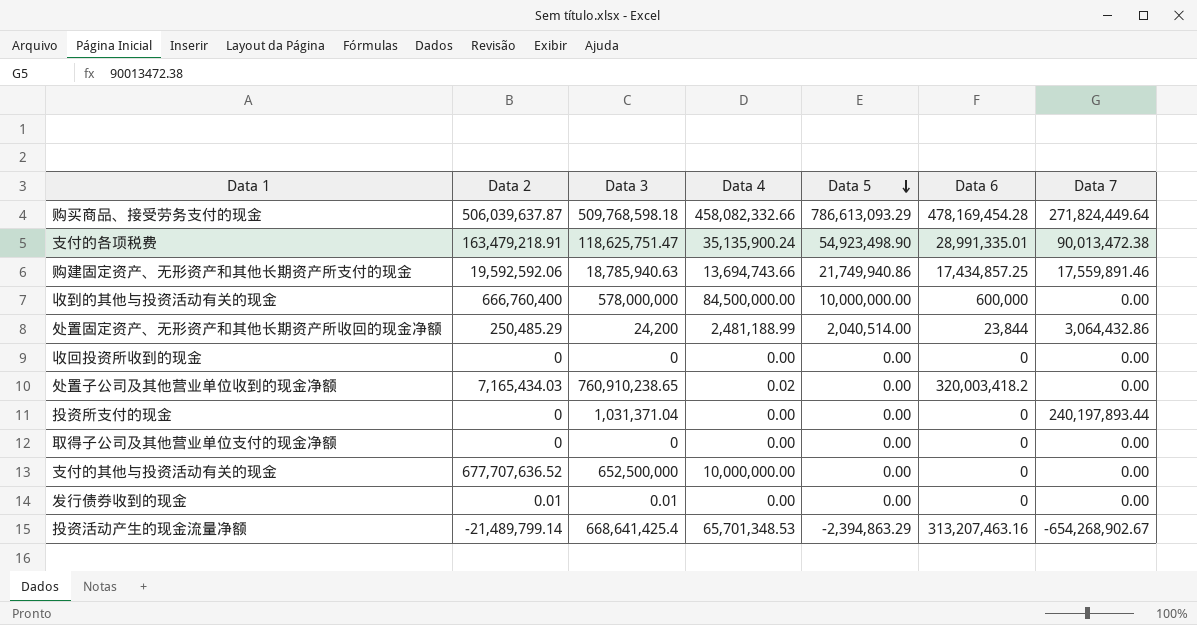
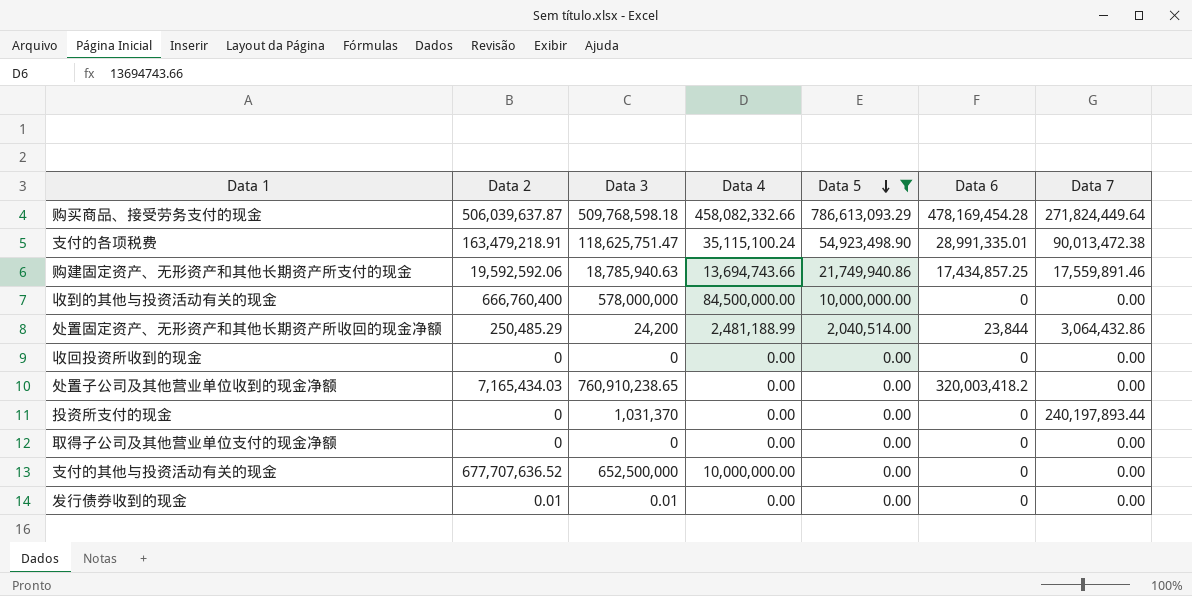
filter: none -> Data 5 != -2,394,863.29
支付的各项税费 | Data 4: 35,135,900.24 -> 35,115,100.24
收到的其他与投资活动有关的现金 | Data 6: 600,000 -> 0
处置子公司及其他营业单位收到的现金净额 | Data 4: 0.02 -> 0.00
投资所支付的现金 | Data 3: 1,031,371.04 -> 1,031,370

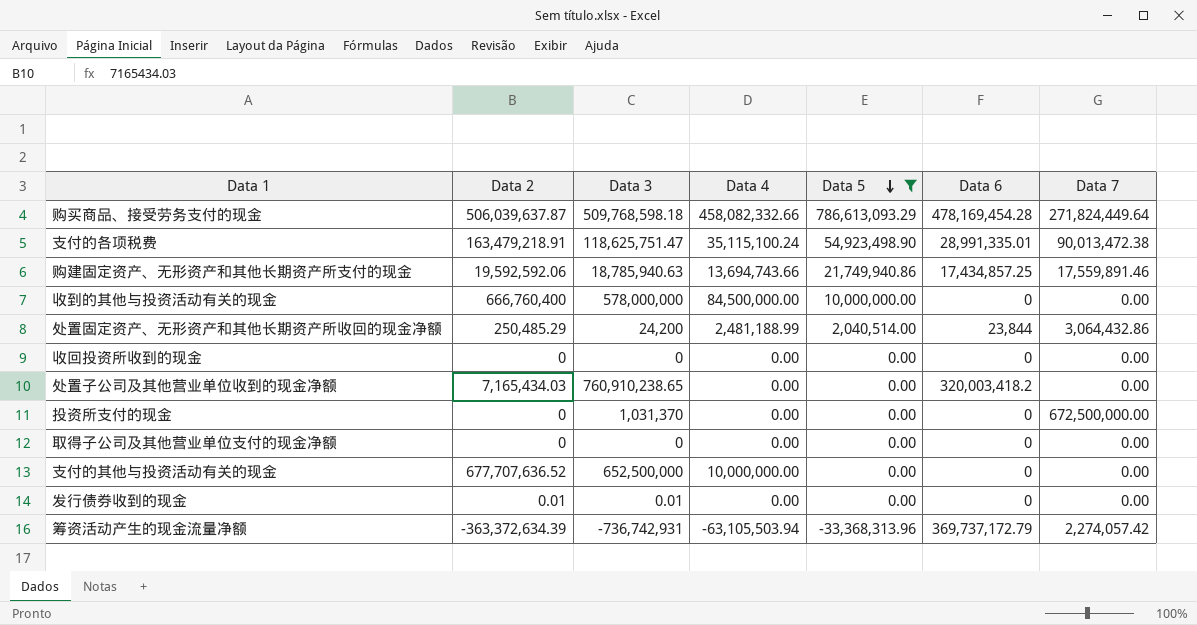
投资所支付的现金 | Data 7: 240,197,893.44 -> 672,500,000.00
row 筹资活动产生的现金流量净额: none -> -363,372,634.39 | -736,742,931 | -63,105,503.94 | -33,368,313.96 | 369,737,172.79 | 2,274,057.42

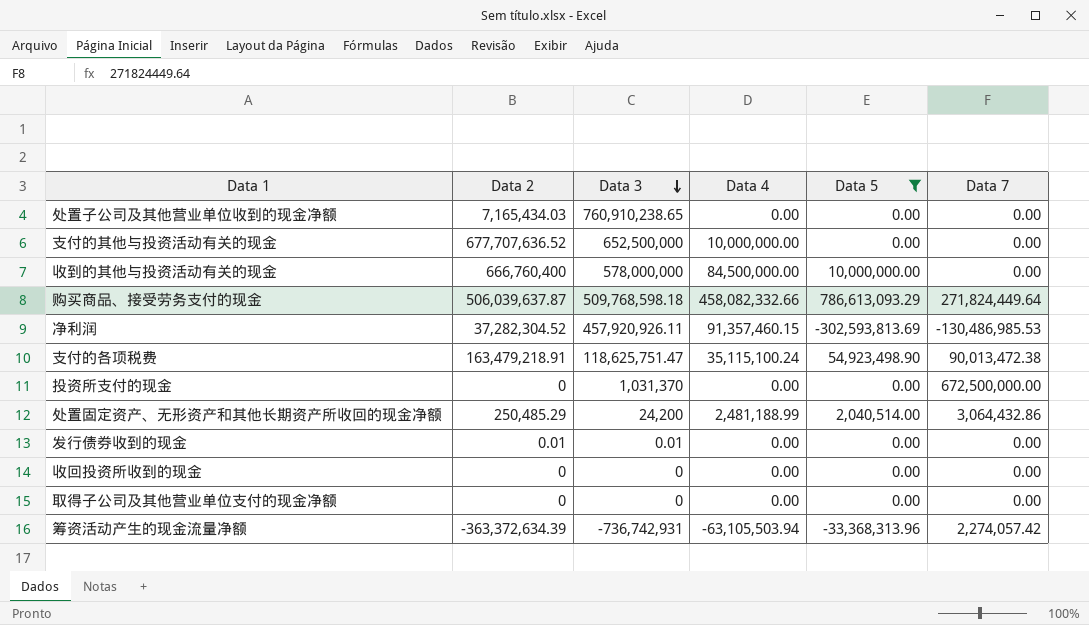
row order: Data 5 descending -> Data 3 descending
column Data 6 | position: 6 -> none
row 购建固定资产、无形资产和其他长期资产所支付的现金: 19,592,592.06 | 18,785,940.63 | 13,694,743.66 | 21,749,940.86 | 17,434,857.25 | 17,559,891.46 -> none
row 净利润: none -> 37,282,304.52 | 457,920,926.11 | 91,357,460.15 | -302,593,813.69 | -130,486,985.53

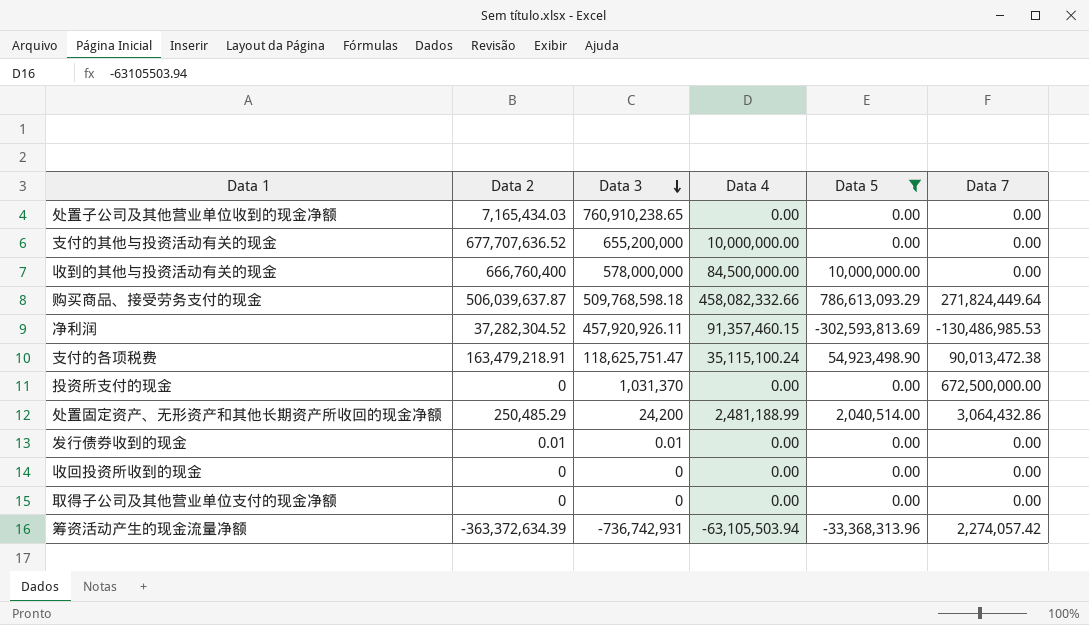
支付的其他与投资活动有关的现金 | Data 3: 652,500,000 -> 655,200,000

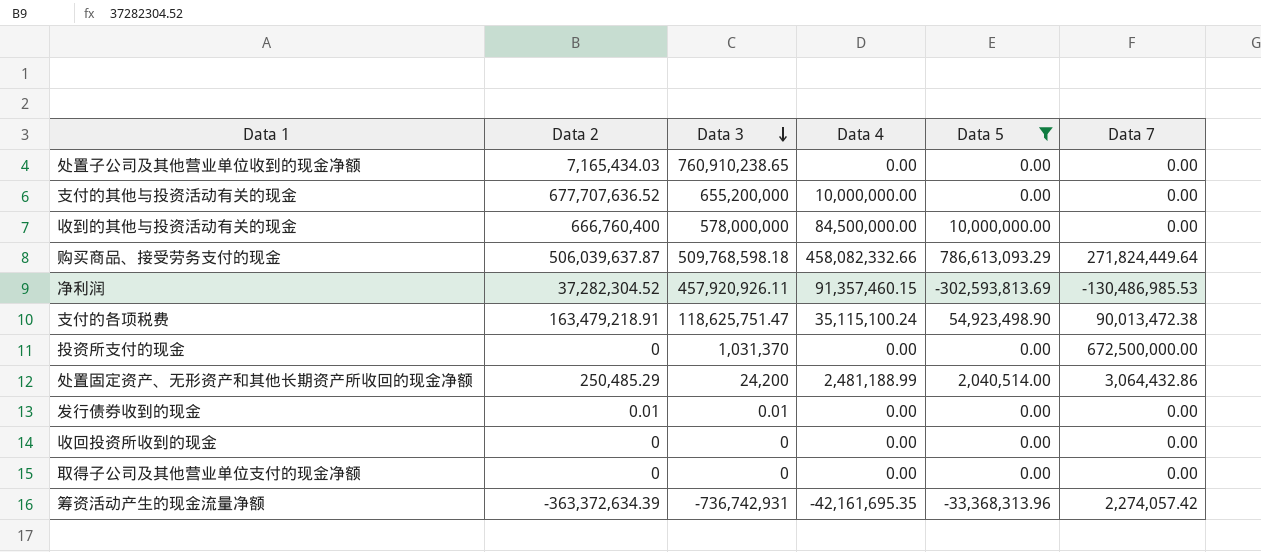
筹资活动产生的现金流量净额 | Data 4: -63,105,503.94 -> -42,161,695.35

